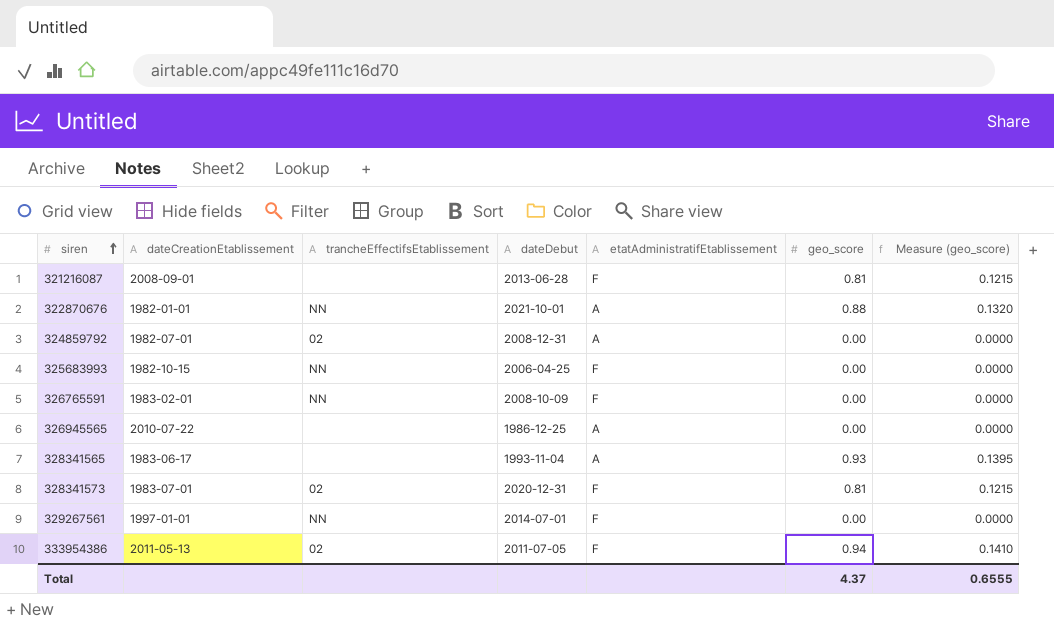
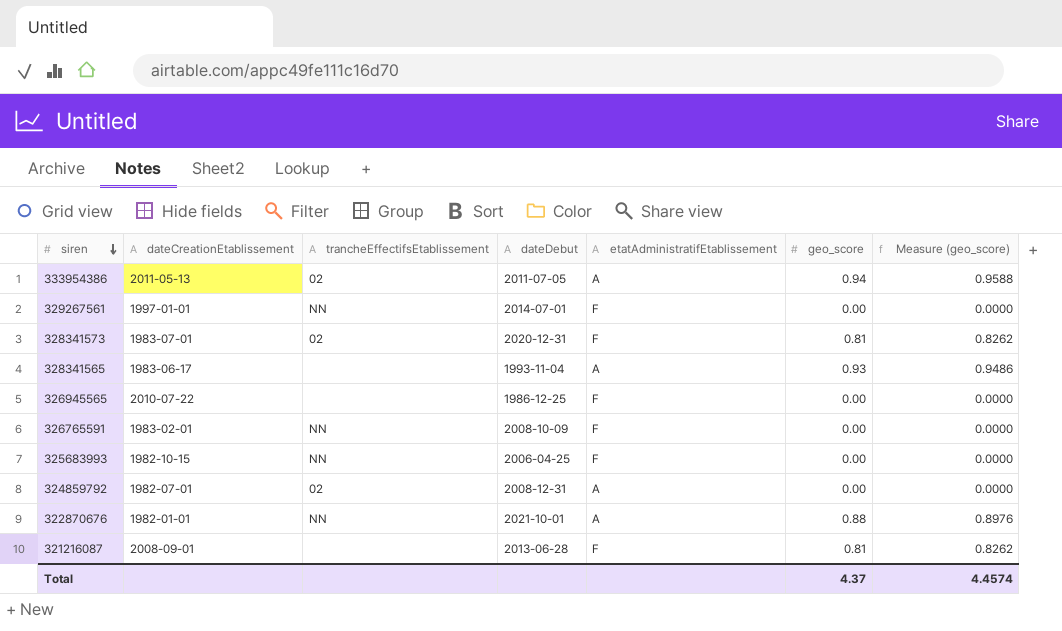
row order: siren ascending -> siren descending
column Measure (geo_score) | formula: [geo_score] * 0.15 -> [geo_score] * 1.02
333954386 | etatAdministratifEtablissement: F -> A
326945565 | etatAdministratifEtablissement: A -> F
Total | Measure (geo_score): 0.6555 -> 4.4574

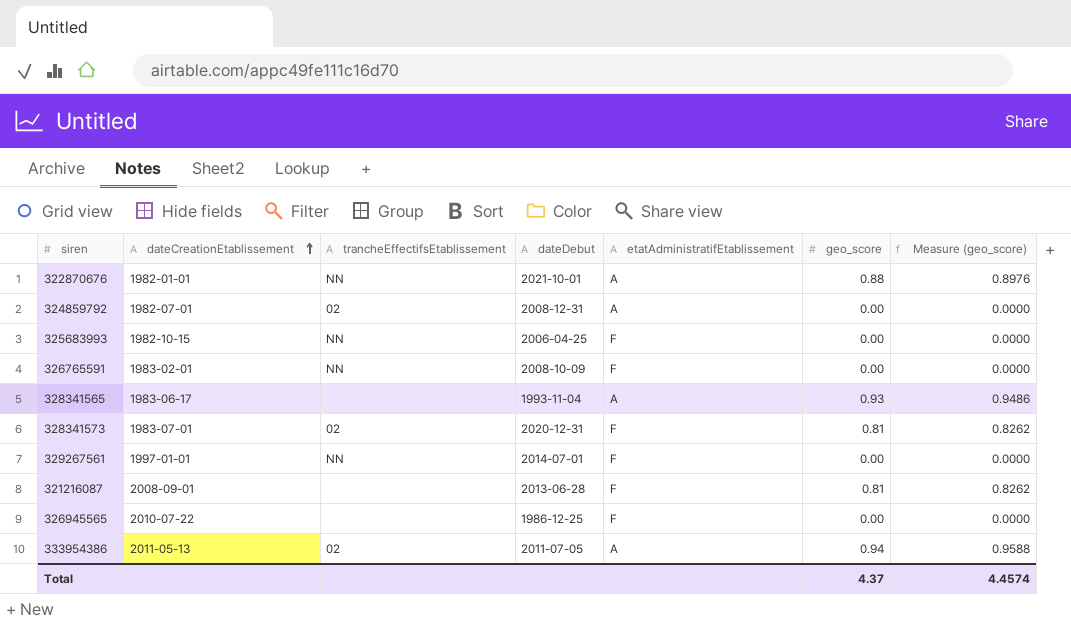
row order: siren descending -> dateCreationEtablissement ascending

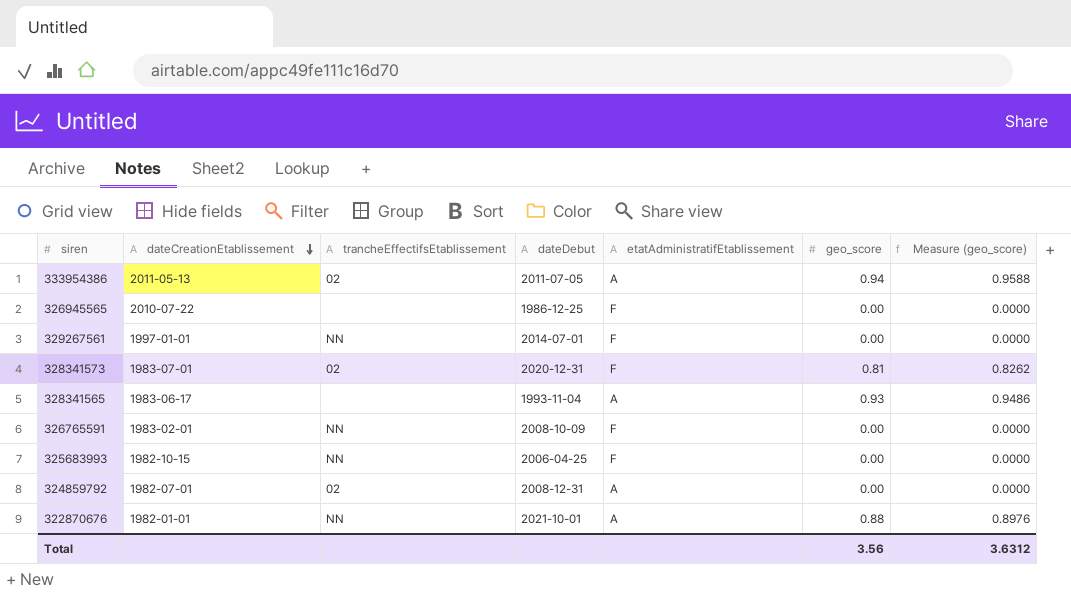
row order: dateCreationEtablissement ascending -> dateCreationEtablissement descending
row 321216087: 2008-09-01 | none | 2013-06-28 | F | 0.81 | 0.8262 -> none
Total | geo_score: 4.37 -> 3.56
Total | Measure (geo_score): 4.4574 -> 3.6312

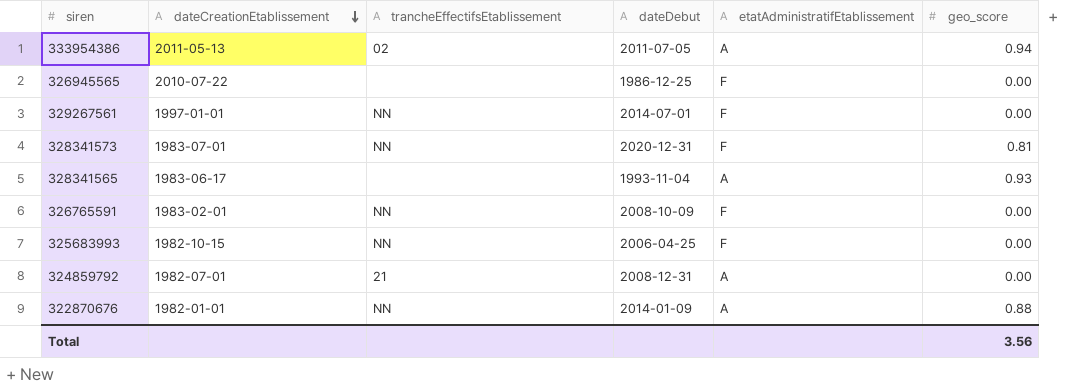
column Measure (geo_score) | formula: [geo_score] * 1.02 -> none
328341573 | trancheEffectifsEtablissement: 02 -> NN
324859792 | trancheEffectifsEtablissement: 02 -> 21
322870676 | dateDebut: 2021-10-01 -> 2014-01-09

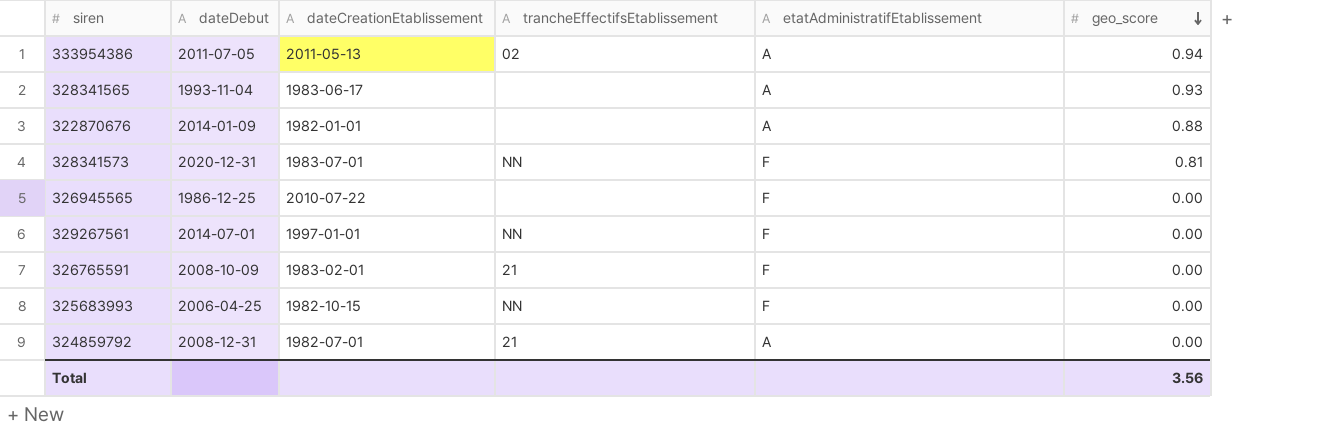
row order: dateCreationEtablissement descending -> geo_score descending
column dateDebut | position: 4 -> 2
322870676 | trancheEffectifsEtablissement: NN -> none
326765591 | trancheEffectifsEtablissement: NN -> 21

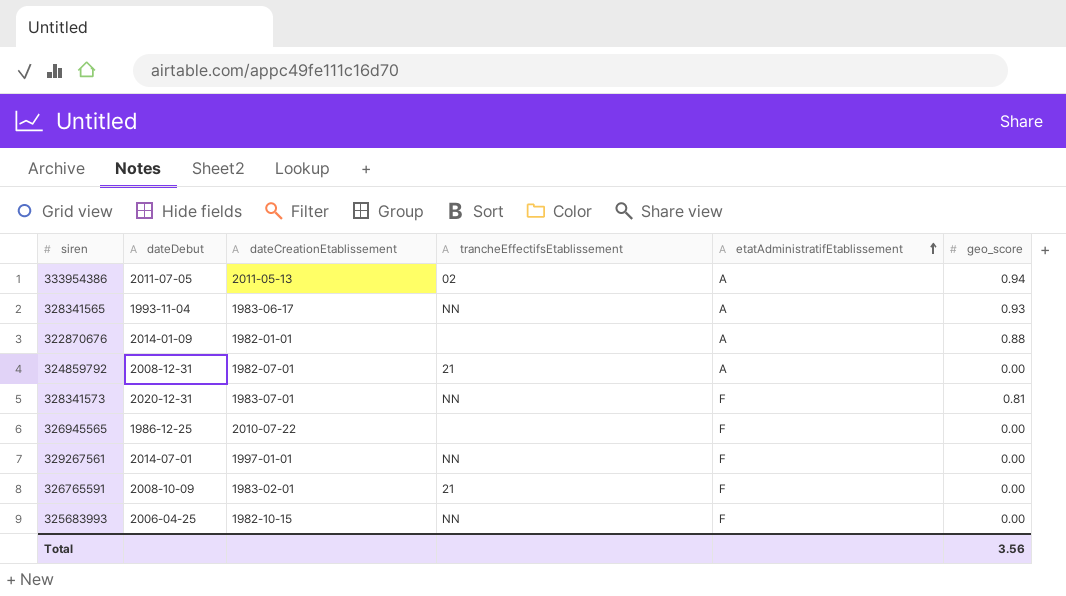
row order: geo_score descending -> etatAdministratifEtablissement ascending
328341565 | trancheEffectifsEtablissement: none -> NN

